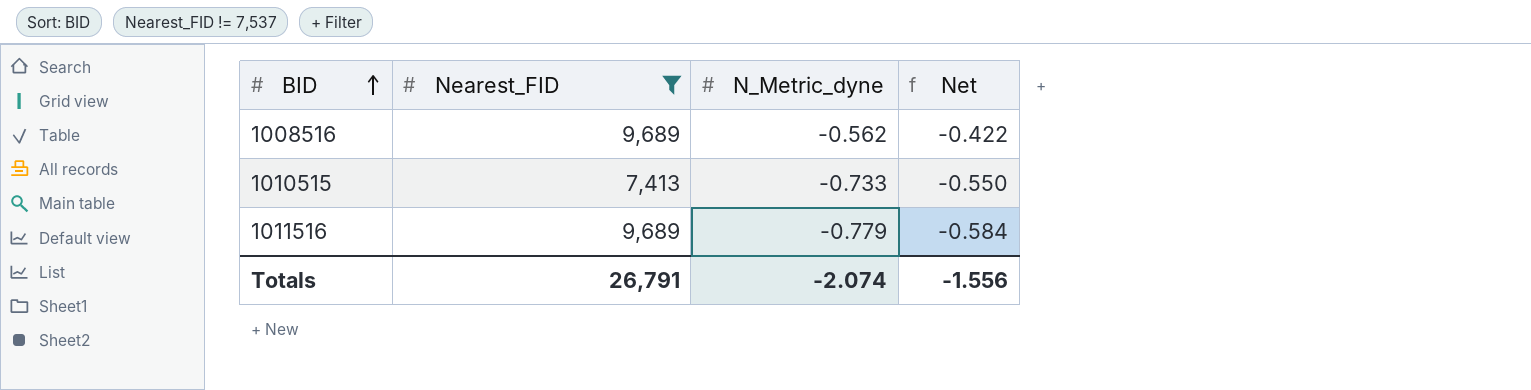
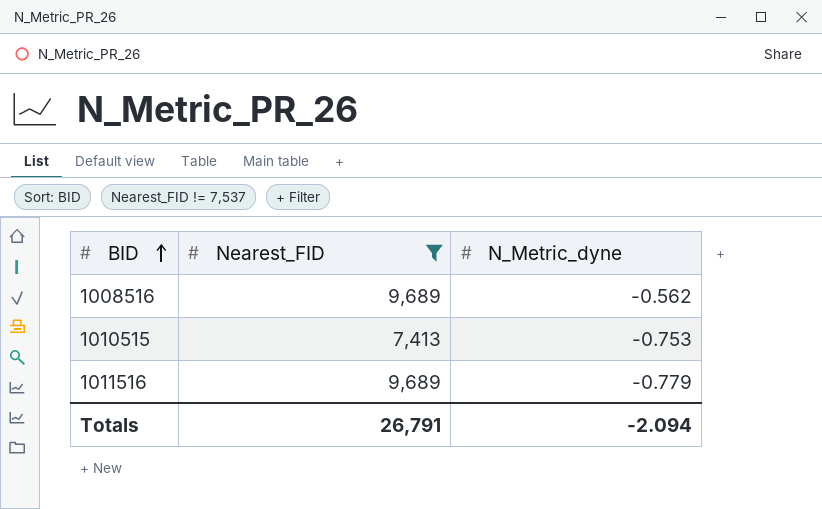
column Net | formula: [N_Metric_dyne] * 0.75 -> none
1010515 | N_Metric_dyne: -0.733 -> -0.753
Totals | N_Metric_dyne: -2.074 -> -2.094

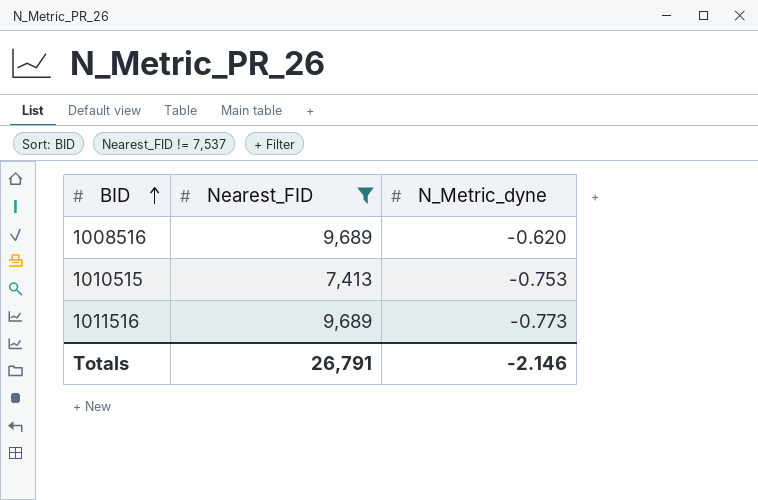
1008516 | N_Metric_dyne: -0.562 -> -0.620
1011516 | N_Metric_dyne: -0.779 -> -0.773
Totals | N_Metric_dyne: -2.094 -> -2.146

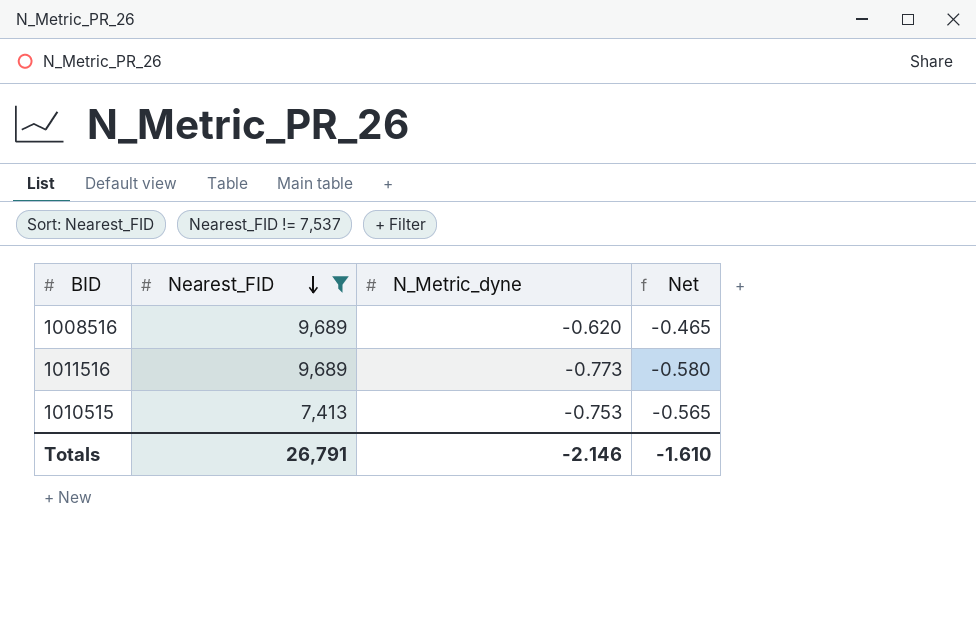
row order: BID ascending -> Nearest_FID descending
column Net | formula: none -> [N_Metric_dyne] * 0.75

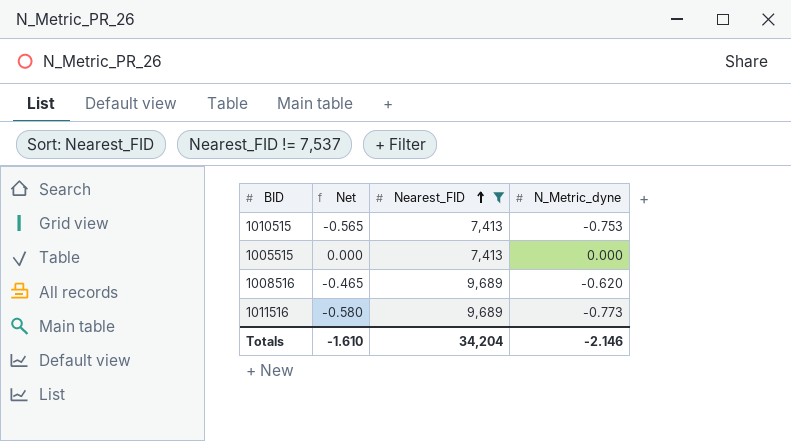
row order: Nearest_FID descending -> Nearest_FID ascending
column Net | position: 4 -> 2
row 1005515: none -> 0.000 | 7,413 | 0.000
Totals | Nearest_FID: 26,791 -> 34,204

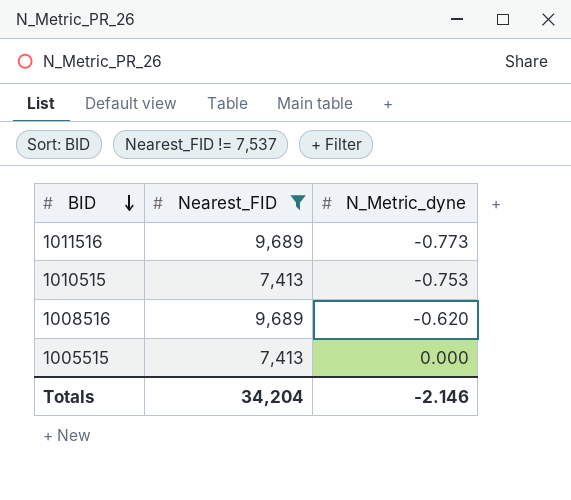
row order: Nearest_FID ascending -> BID descending
column Net | formula: [N_Metric_dyne] * 0.75 -> none

